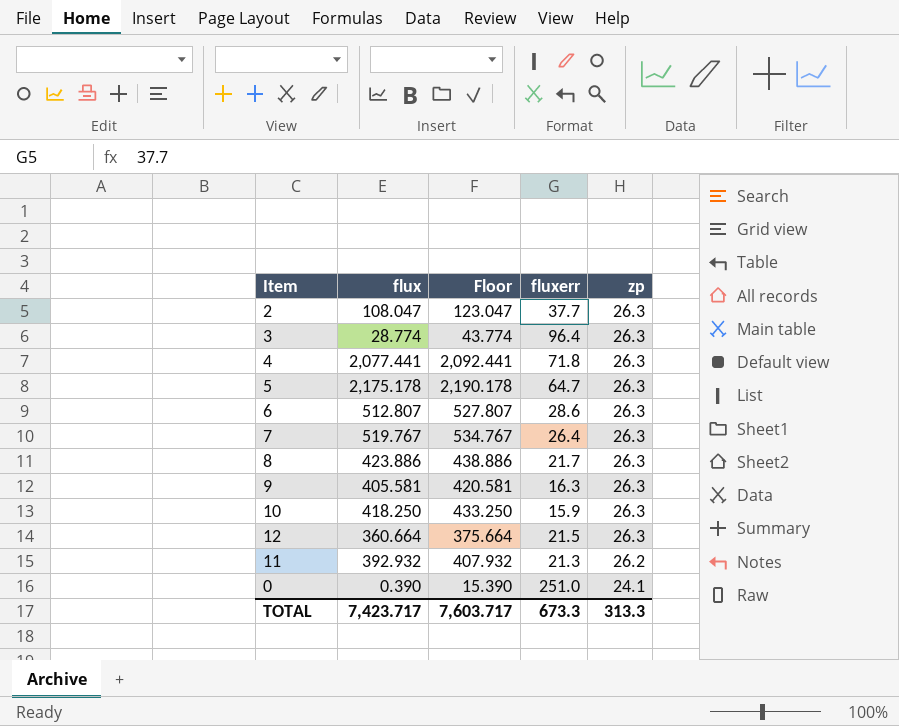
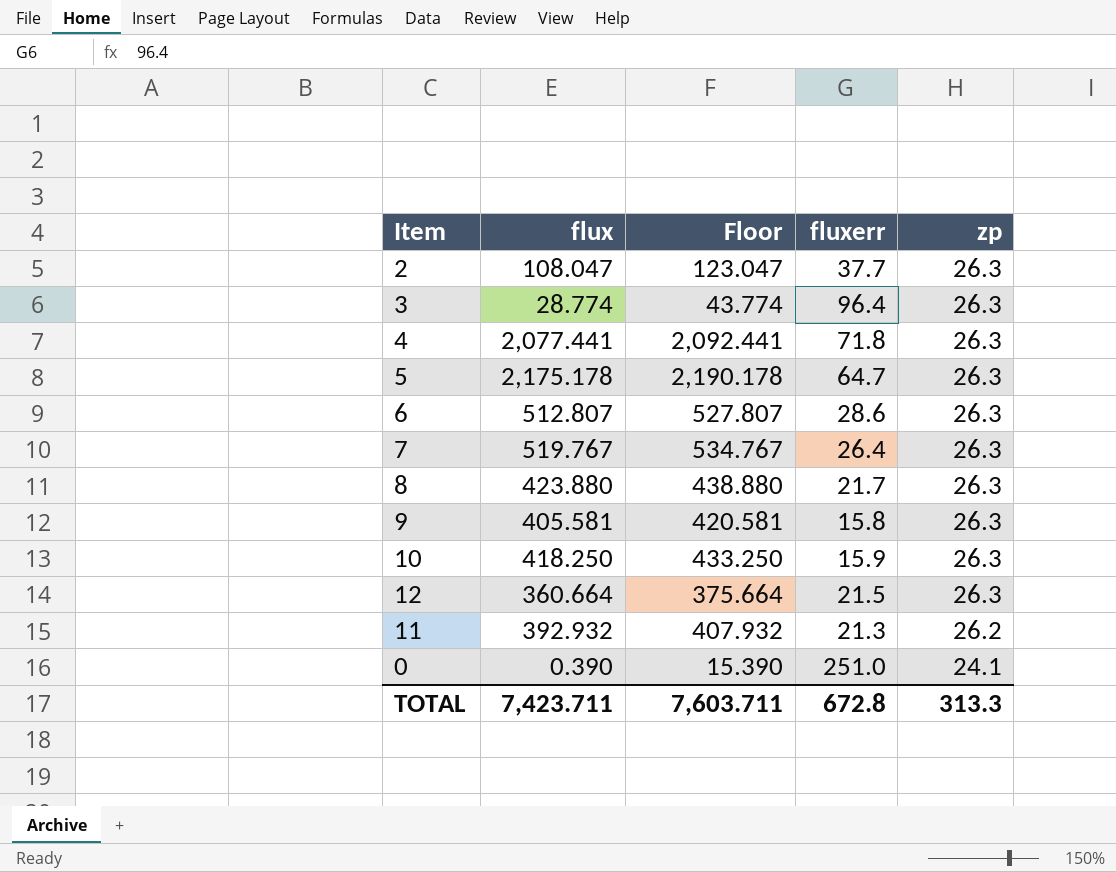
8 | flux: 423.886 -> 423.880
8 | Floor: 438.886 -> 438.880
9 | fluxerr: 16.3 -> 15.8
TOTAL | flux: 7,423.717 -> 7,423.711
TOTAL | Floor: 7,603.717 -> 7,603.711
TOTAL | fluxerr: 673.3 -> 672.8

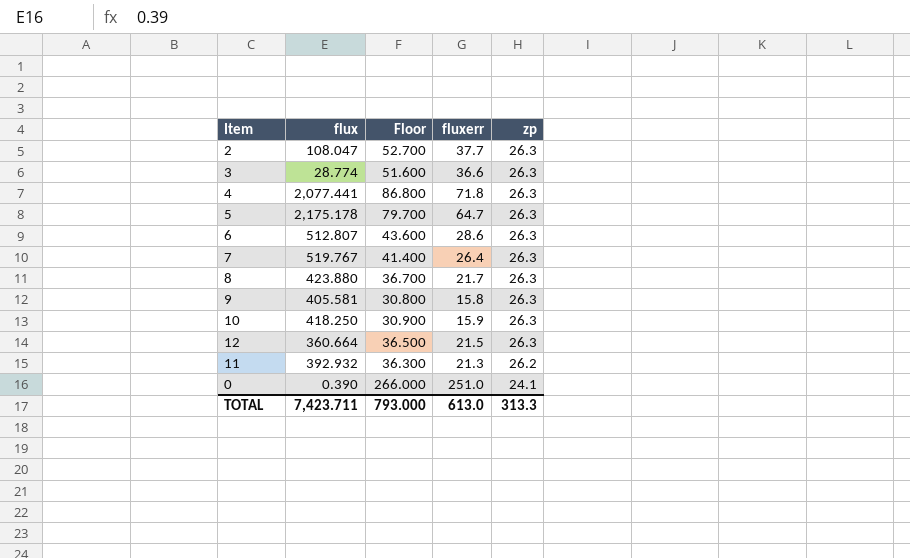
column Floor | formula: [flux] + 15 -> [fluxerr] + 15
3 | fluxerr: 96.4 -> 36.6
TOTAL | Floor: 7,603.711 -> 793.000
TOTAL | fluxerr: 672.8 -> 613.0

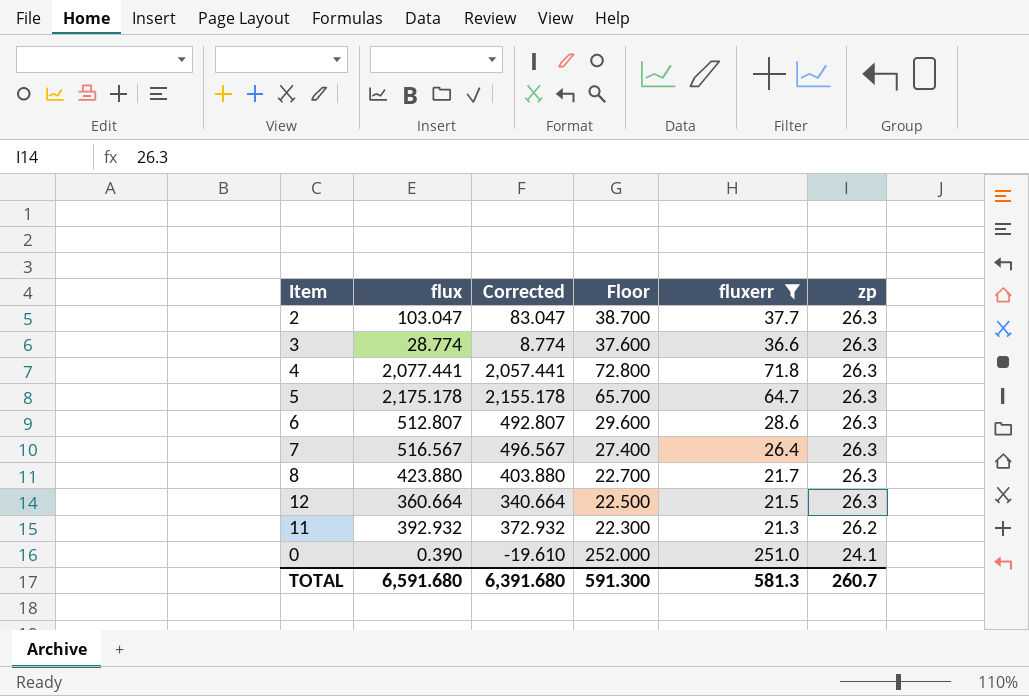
filter: none -> fluxerr >= 21.3
column Corrected | formula: none -> [flux] - 20
column Floor | formula: [fluxerr] + 15 -> [fluxerr] + 1
2 | flux: 108.047 -> 103.047
7 | flux: 519.767 -> 516.567
TOTAL | flux: 7,423.711 -> 6,591.680
TOTAL | Floor: 793.000 -> 591.300
TOTAL | fluxerr: 613.0 -> 581.3
TOTAL | zp: 313.3 -> 260.7

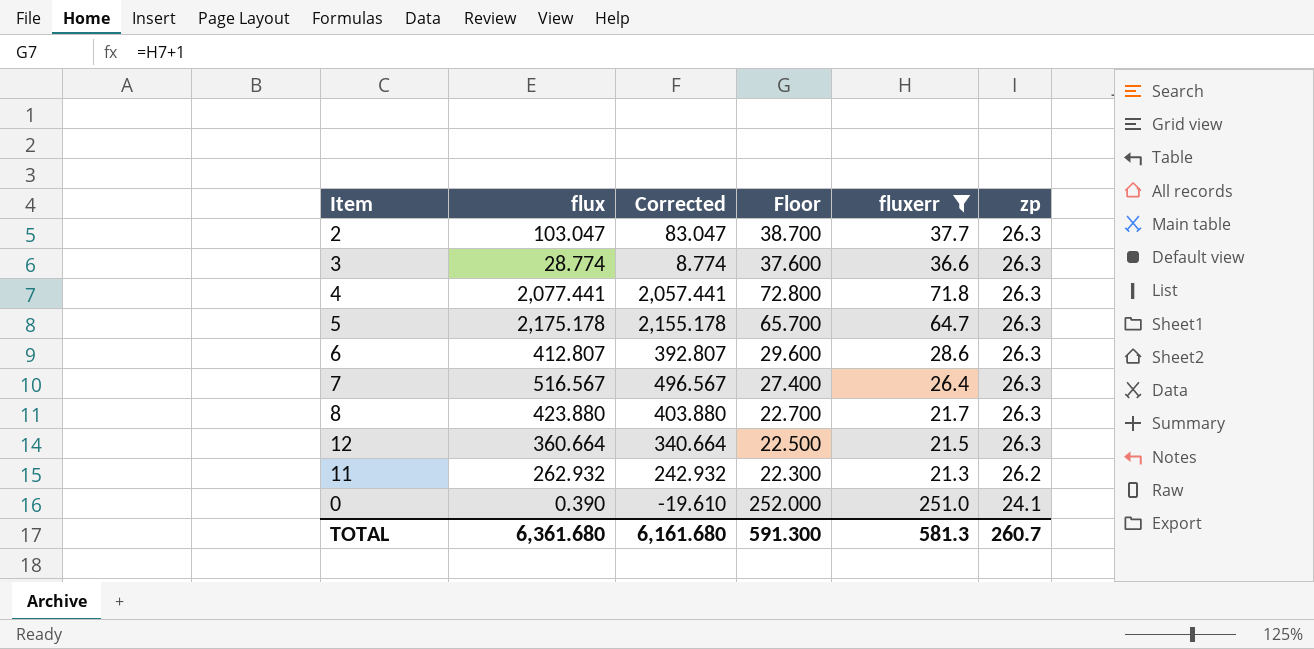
6 | flux: 512.807 -> 412.807
6 | Corrected: 492.807 -> 392.807
11 | flux: 392.932 -> 262.932
11 | Corrected: 372.932 -> 242.932
TOTAL | flux: 6,591.680 -> 6,361.680
TOTAL | Corrected: 6,391.680 -> 6,161.680

